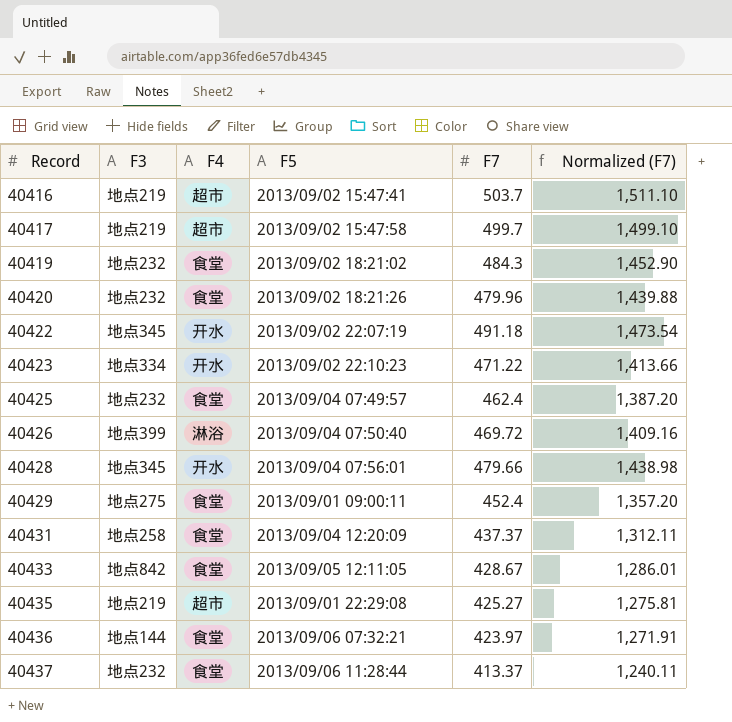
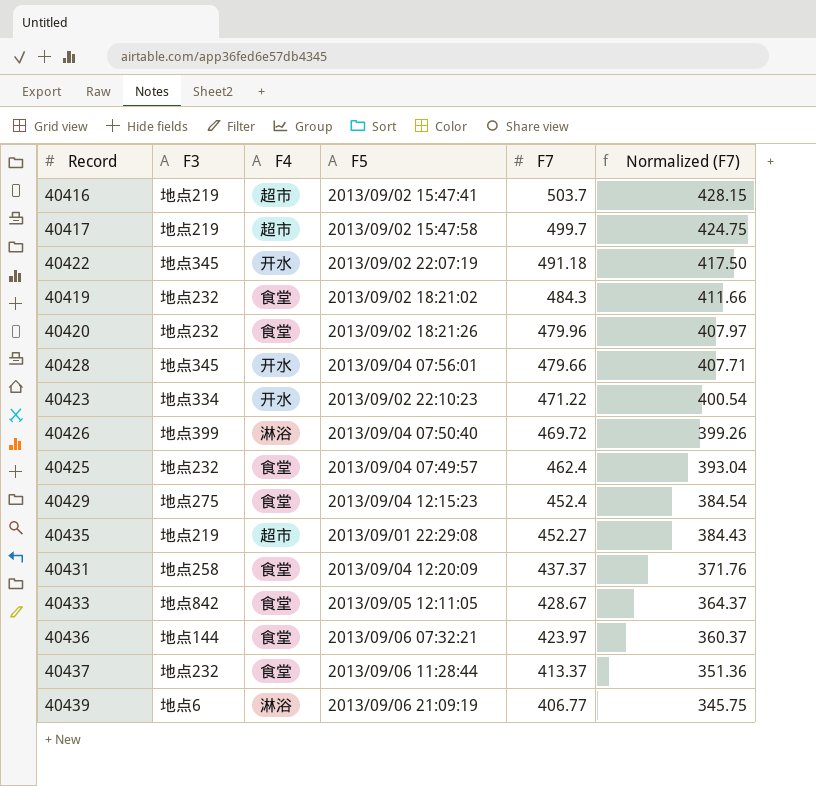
row order: Record ascending -> F7 descending
column Normalized (F7) | formula: [F7] * 3 -> [F7] * 0.85
40429 | F5: 2013/09/01 09:00:11 -> 2013/09/04 12:15:23
40435 | F7: 425.27 -> 452.27
row 40439: none -> 地点6 | 淋浴 | 2013/09/06 21:09:19 | 406.77 | 345.75

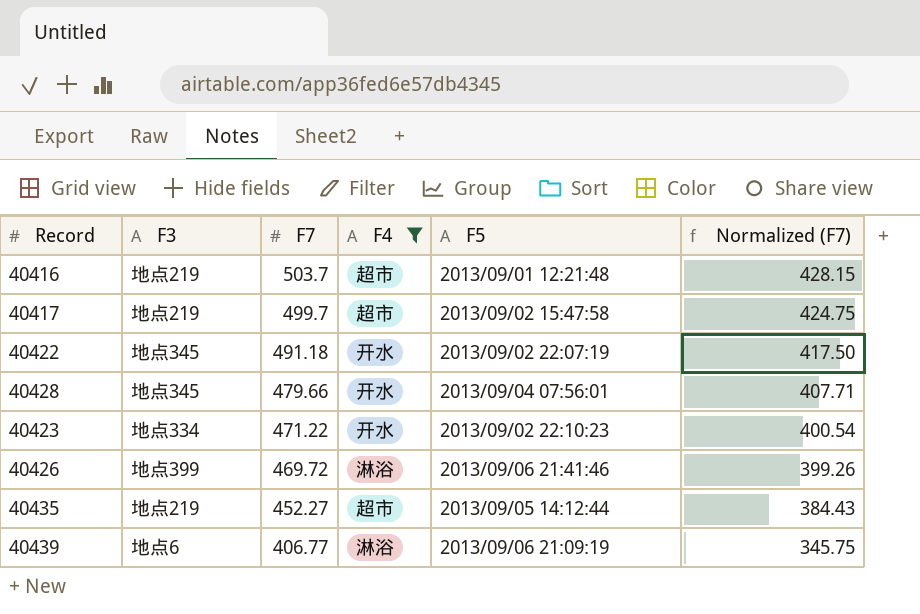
filter: none -> F4 != 食堂
column F7 | position: 5 -> 3
40416 | F5: 2013/09/02 15:47:41 -> 2013/09/01 12:21:48
40426 | F5: 2013/09/04 07:50:40 -> 2013/09/06 21:41:46
40435 | F5: 2013/09/01 22:29:08 -> 2013/09/05 14:12:44

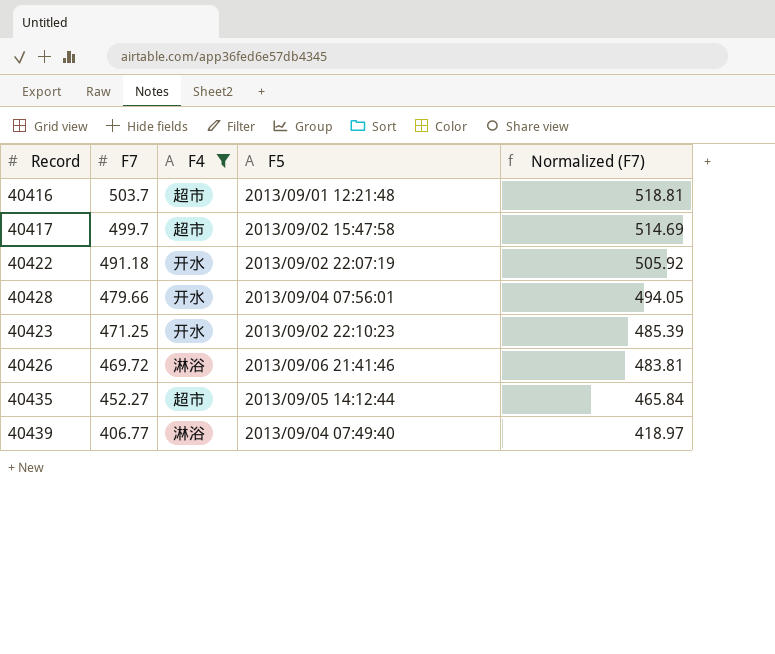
column F3 | position: 2 -> none
column Normalized (F7) | formula: [F7] * 0.85 -> [F7] * 1.03
40423 | F7: 471.22 -> 471.25
40439 | F5: 2013/09/06 21:09:19 -> 2013/09/04 07:49:40

